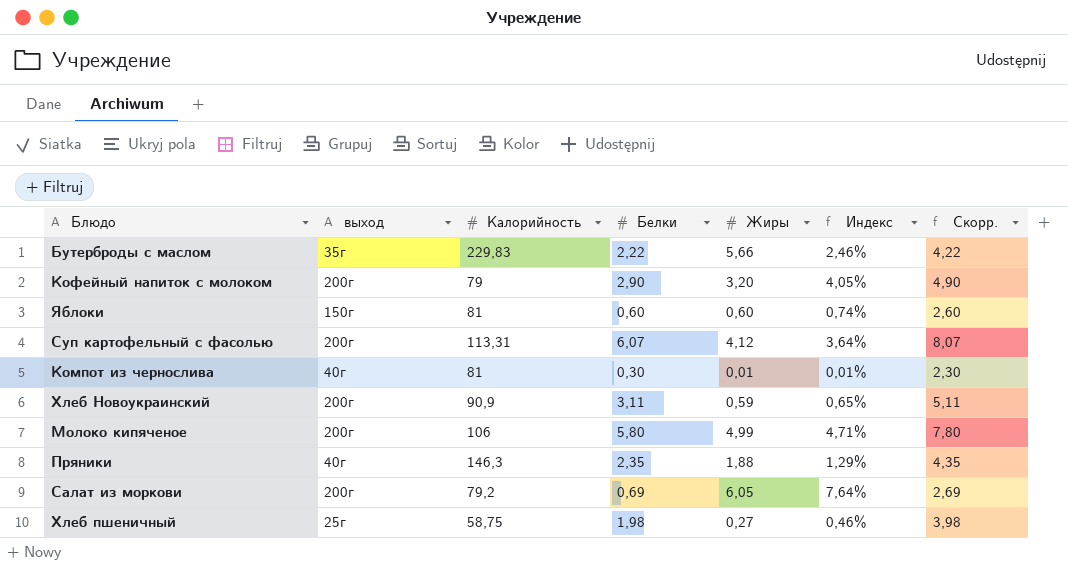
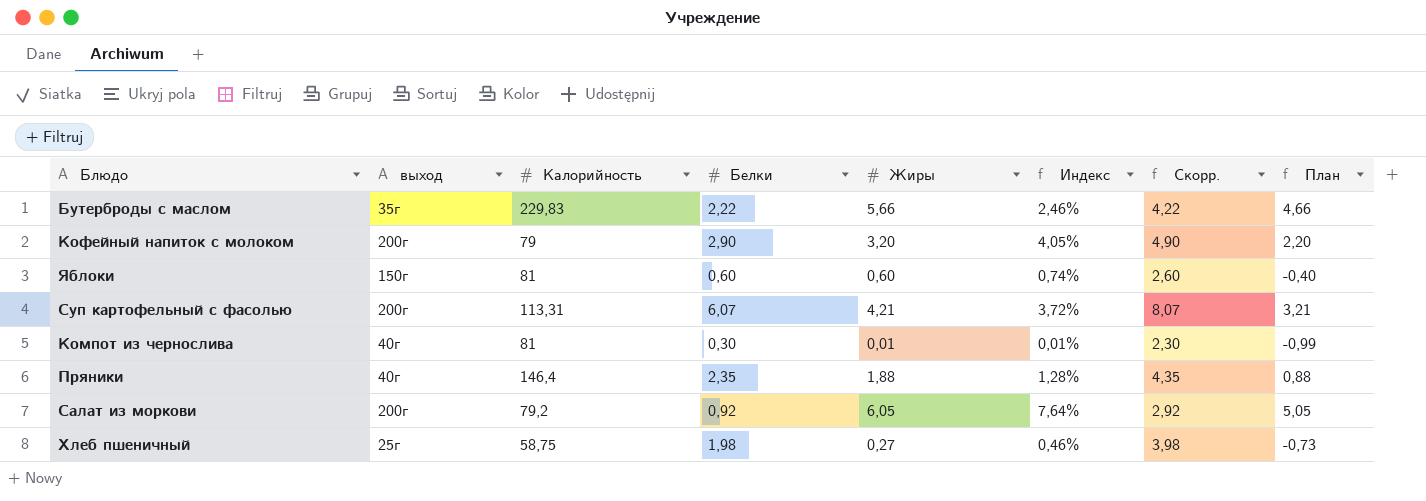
column План | formula: none -> [Жиры] - 1
row Хлеб Новоукраинский: 200г | 90,9 | 3,11 | 0,59 | 0,65% | 5,11 -> none
row Молоко кипяченое: 200г | 106 | 5,80 | 4,99 | 4,71% | 7,80 -> none
Суп картофельный с фасолью | Жиры: 4,12 -> 4,21
Суп картофельный с фасолью | Индекс: 3,64% -> 3,72%
Пряники | Калорийность: 146,3 -> 146,4
Пряники | Индекс: 1,29% -> 1,28%
Салат из моркови | Белки: 0,69 -> 0,92
Салат из моркови | Скорр.: 2,69 -> 2,92

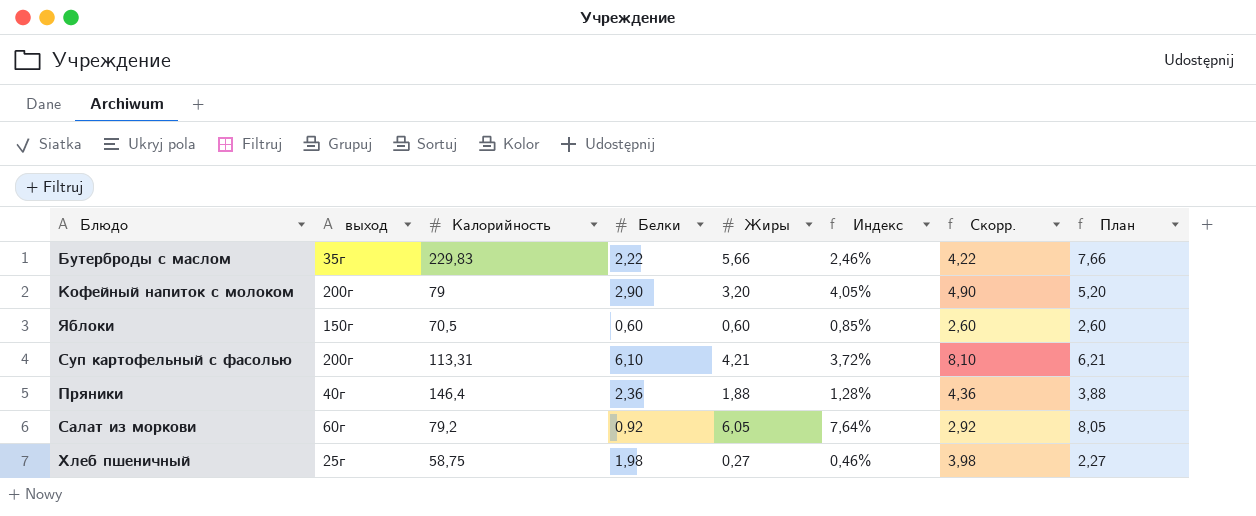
column План | formula: [Жиры] - 1 -> [Жиры] + 2
row Компот из чернослива: 40г | 81 | 0,30 | 0,01 | 0,01% | 2,30 | -0,99 -> none
Яблоки | Калорийность: 81 -> 70,5
Яблоки | Индекс: 0,74% -> 0,85%
Суп картофельный с фасолью | Белки: 6,07 -> 6,10
Суп картофельный с фасолью | Скорр.: 8,07 -> 8,10
Пряники | Белки: 2,35 -> 2,36
Пряники | Скорр.: 4,35 -> 4,36
Салат из моркови | выход: 200г -> 60г

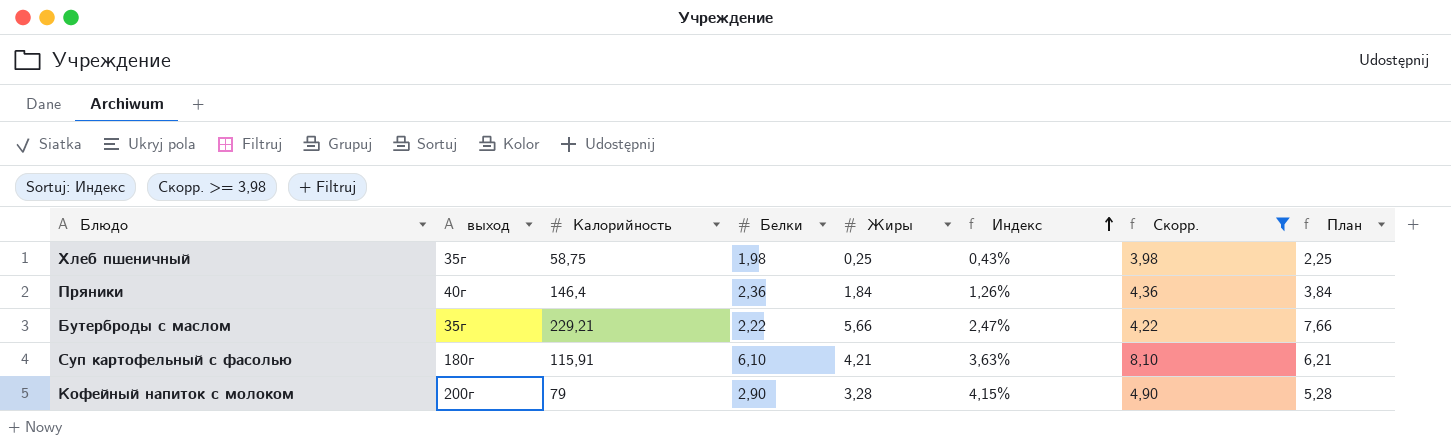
filter: none -> Скорр. >= 3,98
row order: none -> Индекс ascending
Хлеб пшеничный | выход: 25г -> 35г
Хлеб пшеничный | Жиры: 0,27 -> 0,25
Хлеб пшеничный | Индекс: 0,46% -> 0,43%
Хлеб пшеничный | План: 2,27 -> 2,25
Пряники | Жиры: 1,88 -> 1,84
Пряники | Индекс: 1,28% -> 1,26%
Пряники | План: 3,88 -> 3,84
Бутерброды с маслом | Калорийность: 229,83 -> 229,21
Бутерброды с маслом | Индекс: 2,46% -> 2,47%
Суп картофельный с фасолью | выход: 200г -> 180г
Суп картофельный с фасолью | Калорийность: 113,31 -> 115,91
Суп картофельный с фасолью | Индекс: 3,72% -> 3,63%
Кофейный напиток с молоком | Жиры: 3,20 -> 3,28
Кофейный напиток с молоком | Индекс: 4,05% -> 4,15%
Кофейный напиток с молоком | План: 5,20 -> 5,28

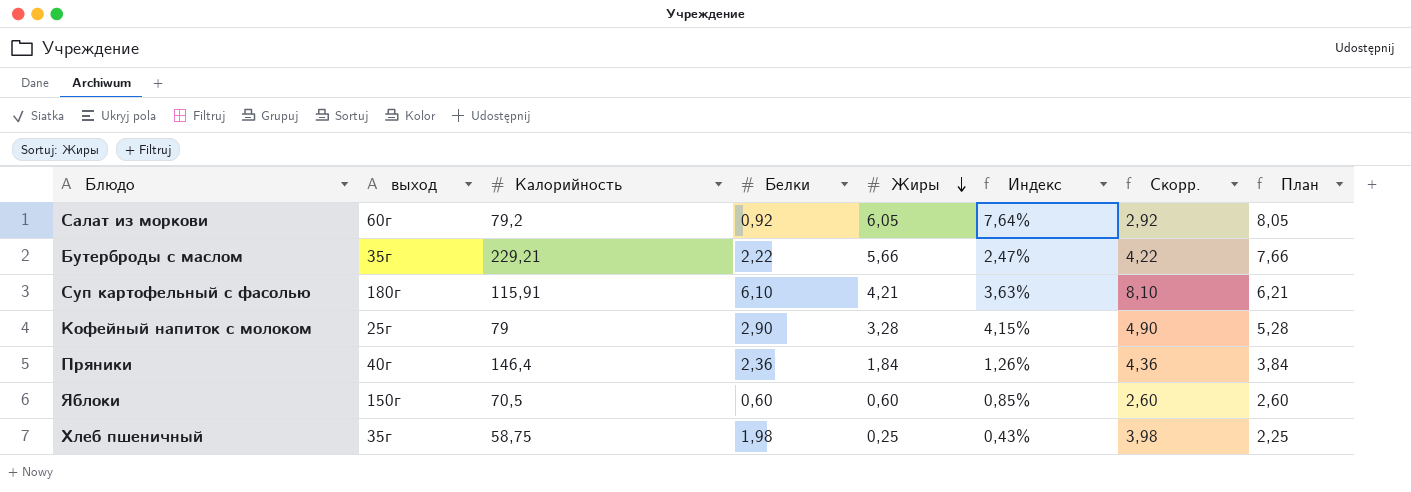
filter: Скорр. >= 3,98 -> none
row order: Индекс ascending -> Жиры descending
Кофейный напиток с молоком | выход: 200г -> 25г

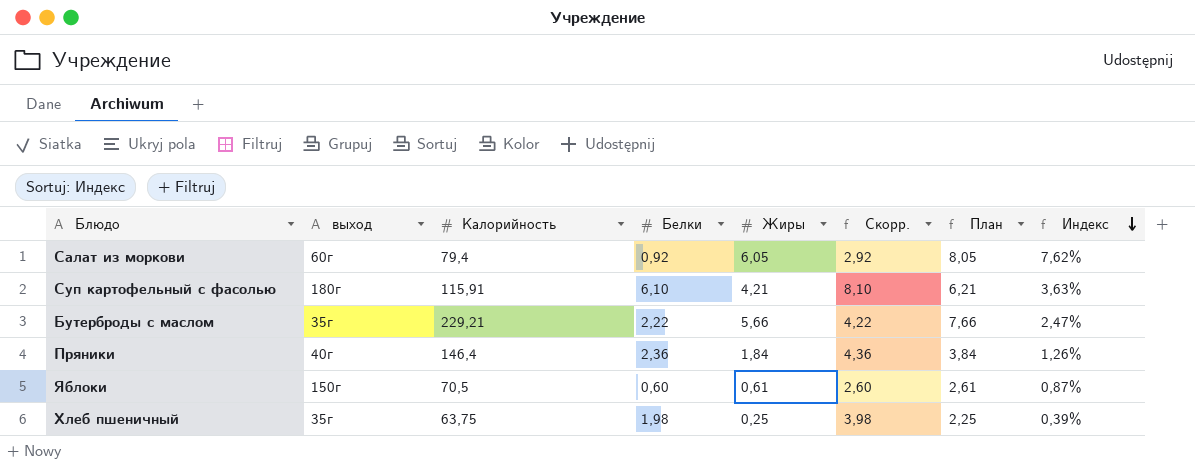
row order: Жиры descending -> Индекс descending
column Индекс | position: 6 -> 8
row Кофейный напиток с молоком: 25г | 79 | 2,90 | 3,28 | 4,15% | 4,90 | 5,28 -> none
Салат из моркови | Калорийность: 79,2 -> 79,4
Салат из моркови | Индекс: 7,64% -> 7,62%
Яблоки | Жиры: 0,60 -> 0,61
Яблоки | План: 2,60 -> 2,61
Яблоки | Индекс: 0,85% -> 0,87%
Хлеб пшеничный | Калорийность: 58,75 -> 63,75
Хлеб пшеничный | Индекс: 0,43% -> 0,39%

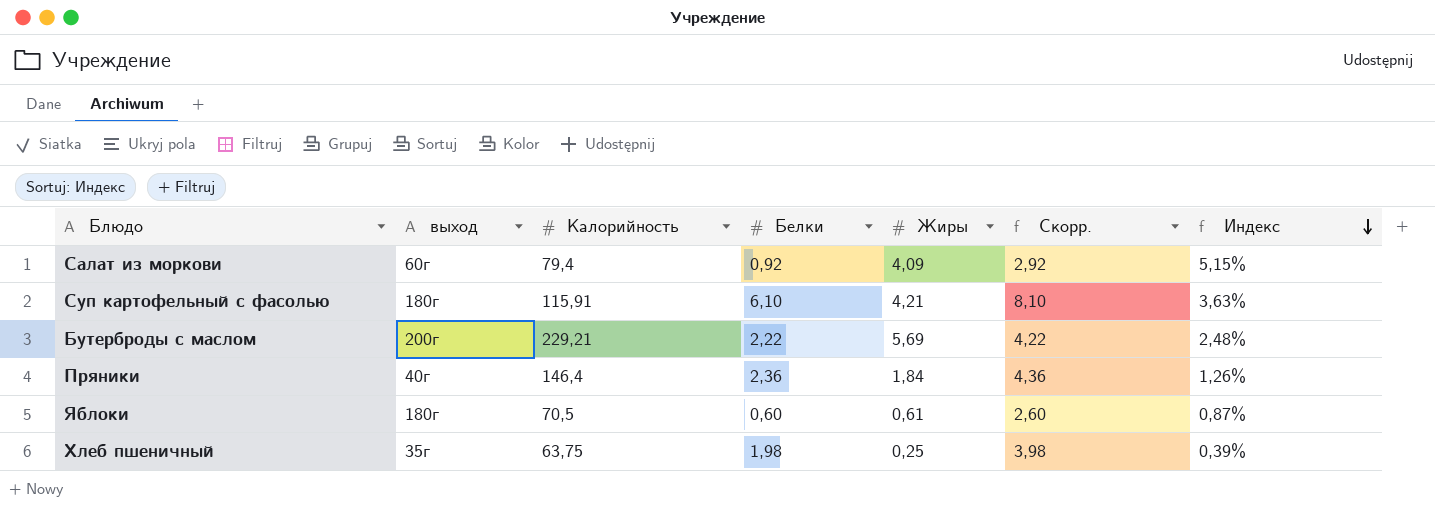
column План | formula: [Жиры] + 2 -> none
Салат из моркови | Жиры: 6,05 -> 4,09
Салат из моркови | Индекс: 7,62% -> 5,15%
Бутерброды с маслом | выход: 35г -> 200г
Бутерброды с маслом | Жиры: 5,66 -> 5,69
Бутерброды с маслом | Индекс: 2,47% -> 2,48%
Яблоки | выход: 150г -> 180г

